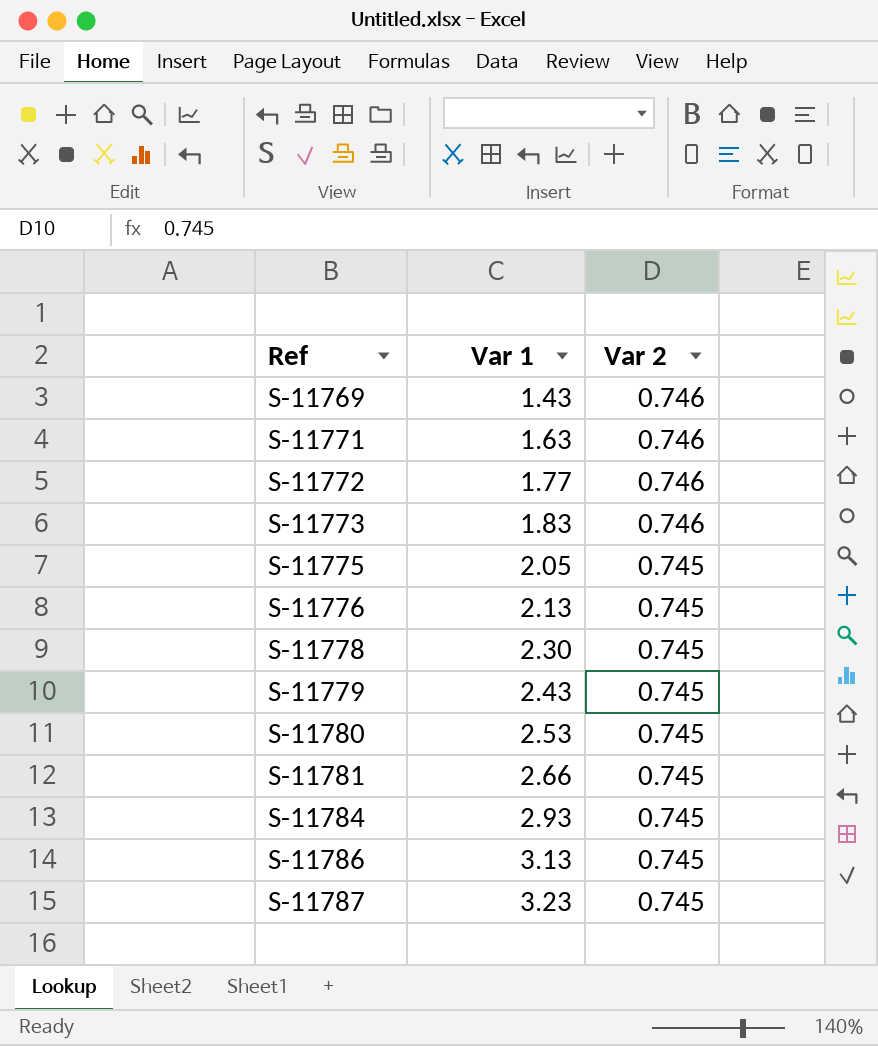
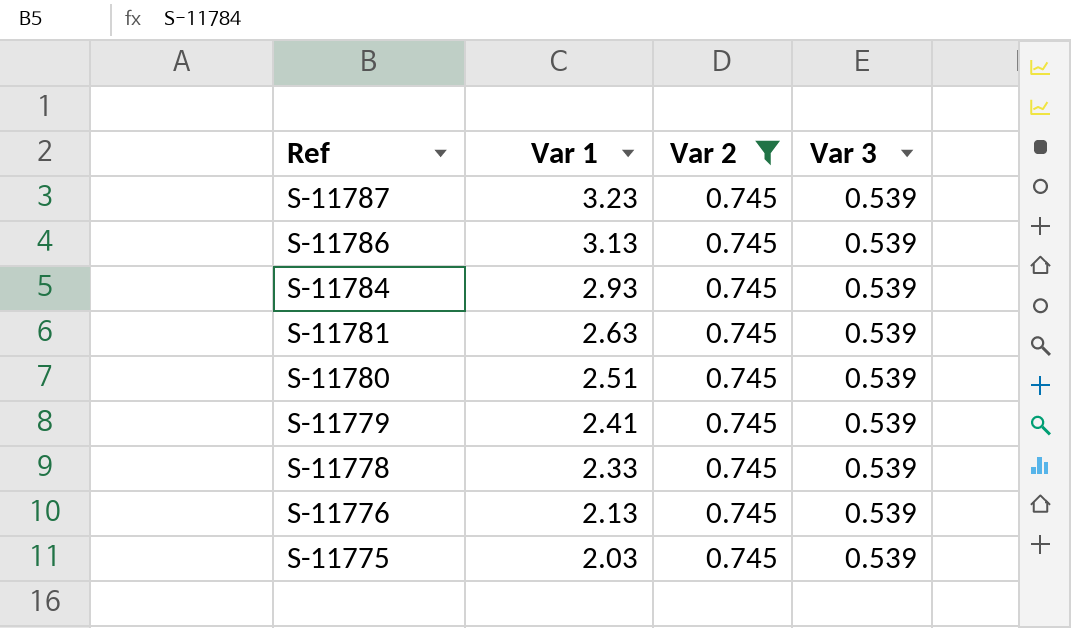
filter: none -> Var 2 = 0.745
row order: Ref ascending -> Ref descending
column Var 3 | position: none -> 4
S-11781 | Var 1: 2.66 -> 2.63
S-11780 | Var 1: 2.53 -> 2.51
S-11779 | Var 1: 2.43 -> 2.41
S-11778 | Var 1: 2.30 -> 2.33
S-11775 | Var 1: 2.05 -> 2.03

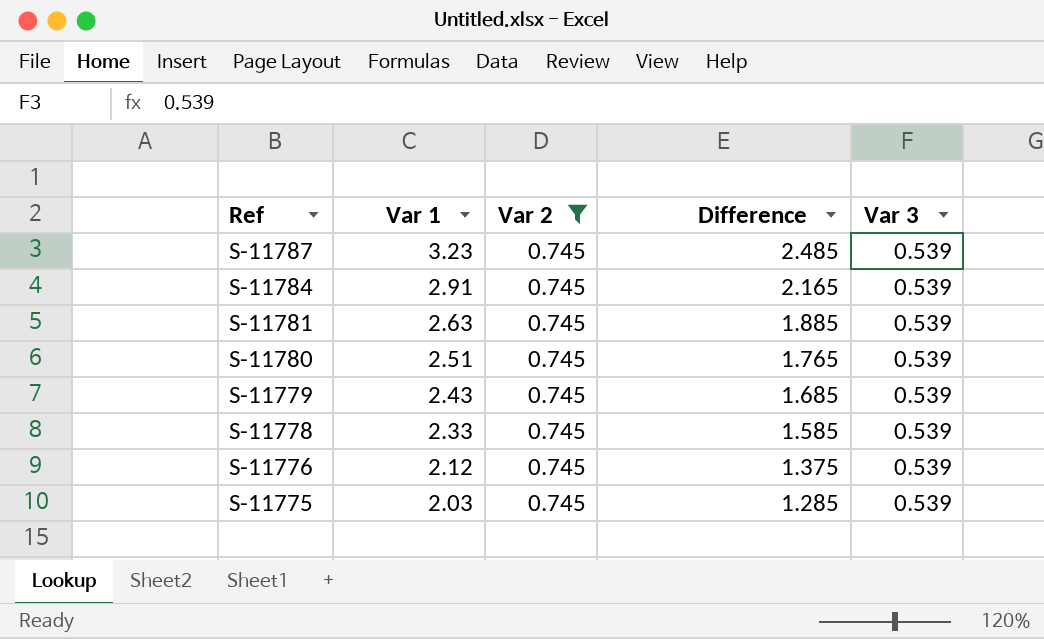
column Difference | formula: none -> [Var 1] - [Var 2]
row S-11786: 3.13 | 0.745 | 0.539 -> none
S-11784 | Var 1: 2.93 -> 2.91
S-11779 | Var 1: 2.41 -> 2.43
S-11776 | Var 1: 2.13 -> 2.12

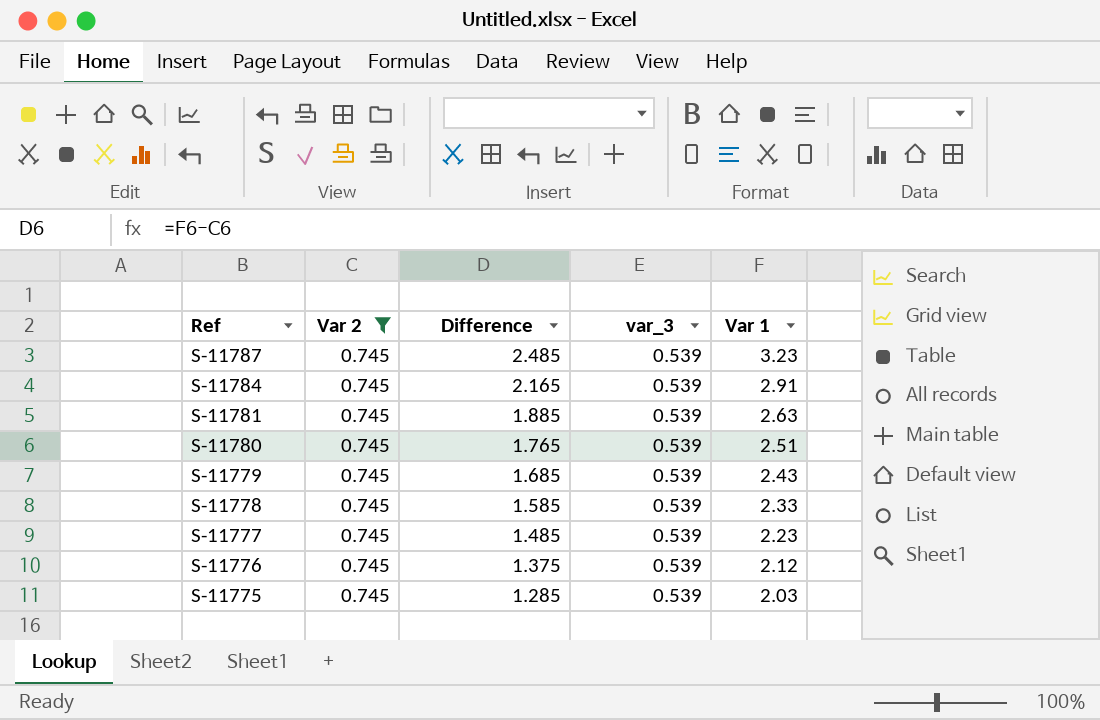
column name: Var 3 -> var_3
column Var 1 | position: 2 -> 5
row S-11777: none -> 0.745 | 1.485 | 0.539 | 2.23

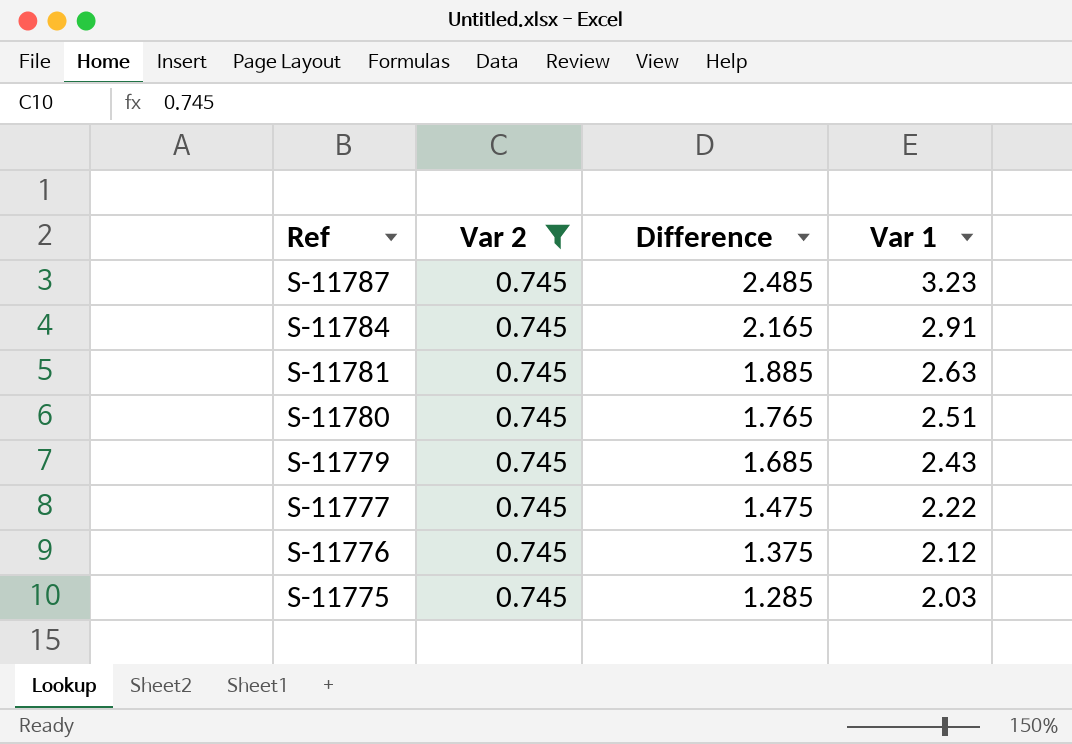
column var_3 | position: 4 -> none
row S-11778: 0.745 | 1.585 | 0.539 | 2.33 -> none
S-11777 | Difference: 1.485 -> 1.475
S-11777 | Var 1: 2.23 -> 2.22

